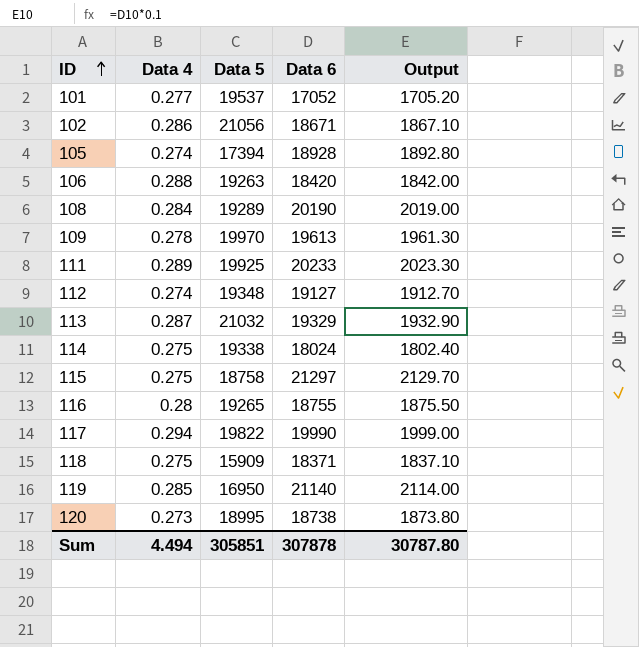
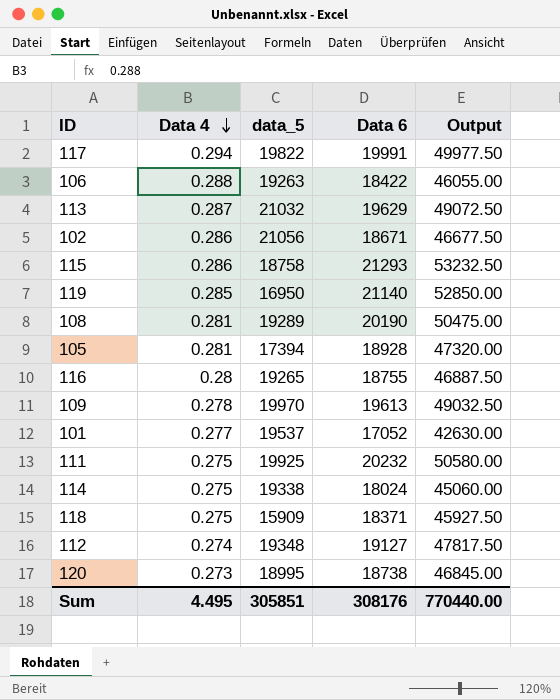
row order: ID ascending -> Data 4 descending
column name: Data 5 -> data_5
column Output | formula: [Data 6] * 0.1 -> [Data 6] * 2.5
117 | Data 6: 19990 -> 19991
106 | Data 6: 18420 -> 18422
113 | Data 6: 19329 -> 19629
115 | Data 4: 0.275 -> 0.286
115 | Data 6: 21297 -> 21293
108 | Data 4: 0.284 -> 0.281
105 | Data 4: 0.274 -> 0.281
111 | Data 4: 0.289 -> 0.275
111 | Data 6: 20233 -> 20232
Sum | Data 4: 4.494 -> 4.495
Sum | Data 6: 307878 -> 308176
Sum | Output: 30787.80 -> 770440.00

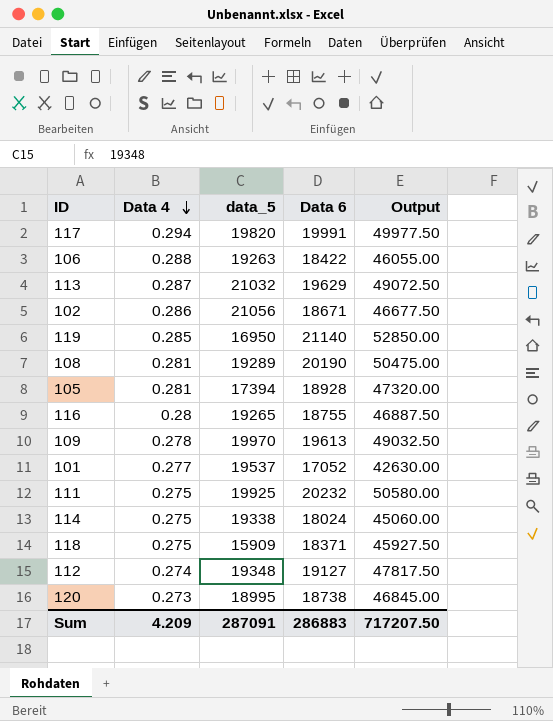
row 115: 0.286 | 18758 | 21293 | 53232.50 -> none
117 | data_5: 19822 -> 19820
Sum | Data 4: 4.495 -> 4.209
Sum | data_5: 305851 -> 287091
Sum | Data 6: 308176 -> 286883
Sum | Output: 770440.00 -> 717207.50

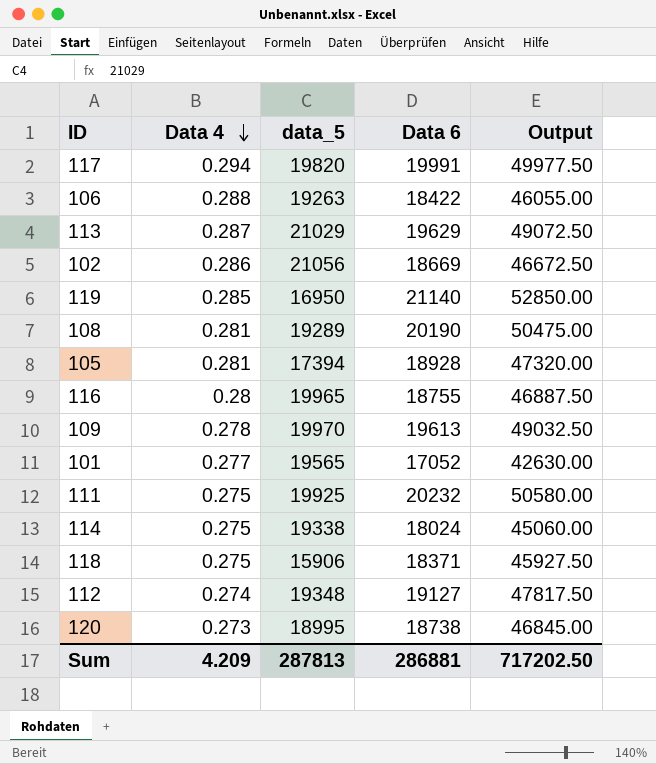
113 | data_5: 21032 -> 21029
102 | Data 6: 18671 -> 18669
102 | Output: 46677.50 -> 46672.50
116 | data_5: 19265 -> 19965
101 | data_5: 19537 -> 19565
118 | data_5: 15909 -> 15906
Sum | data_5: 287091 -> 287813
Sum | Data 6: 286883 -> 286881
Sum | Output: 717207.50 -> 717202.50

